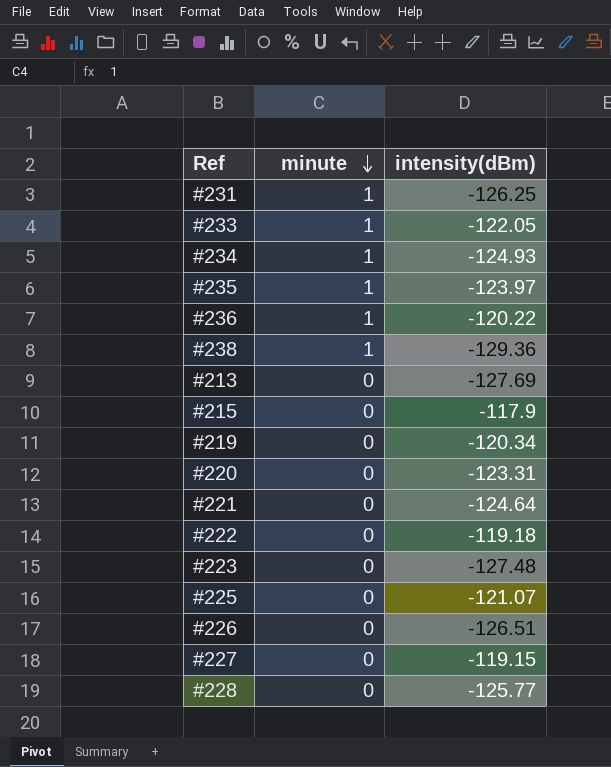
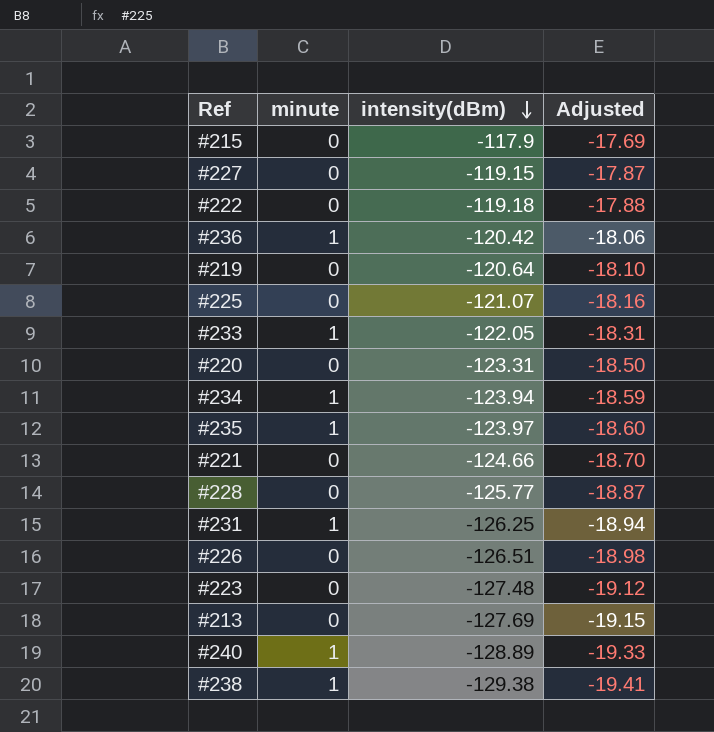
row order: minute descending -> intensity(dBm) descending
column Adjusted | formula: none -> [intensity(dBm)] * 0.15
#236 | intensity(dBm): -120.22 -> -120.42
#219 | intensity(dBm): -120.34 -> -120.64
#234 | intensity(dBm): -124.93 -> -123.94
#221 | intensity(dBm): -124.64 -> -124.66
row #240: none -> 1 | -128.89 | -19.33
#238 | intensity(dBm): -129.36 -> -129.38

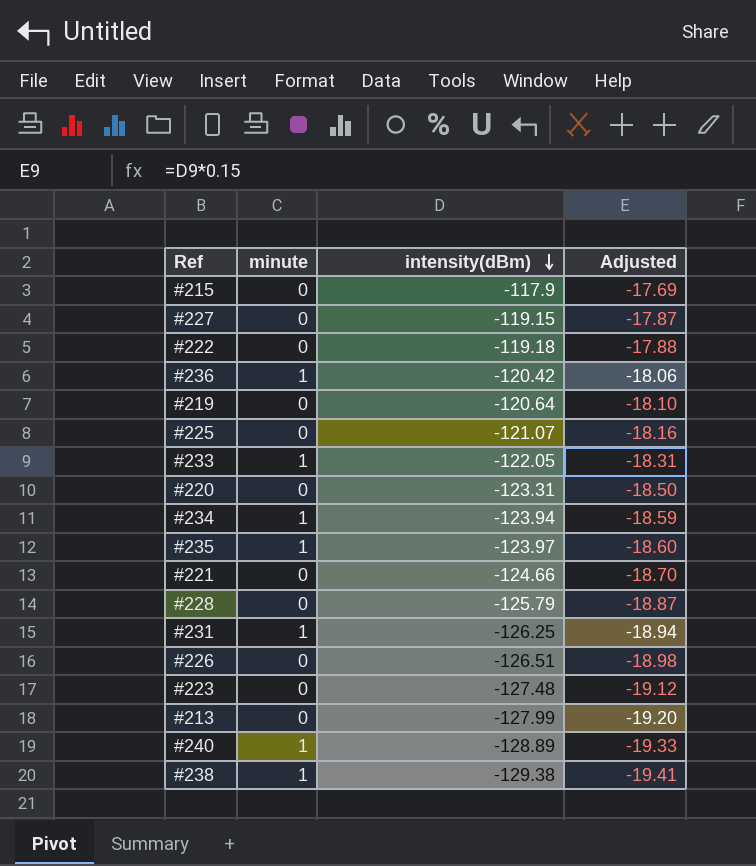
#228 | intensity(dBm): -125.77 -> -125.79
#213 | intensity(dBm): -127.69 -> -127.99
#213 | Adjusted: -19.15 -> -19.20

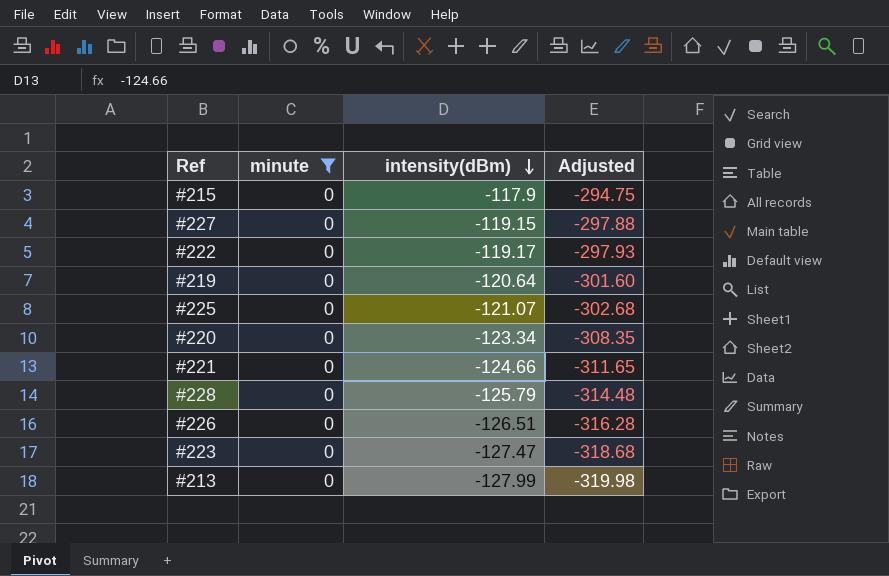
filter: none -> minute = 0
column Adjusted | formula: [intensity(dBm)] * 0.15 -> [intensity(dBm)] * 2.5
#222 | intensity(dBm): -119.18 -> -119.17
#220 | intensity(dBm): -123.31 -> -123.34
#223 | intensity(dBm): -127.48 -> -127.47

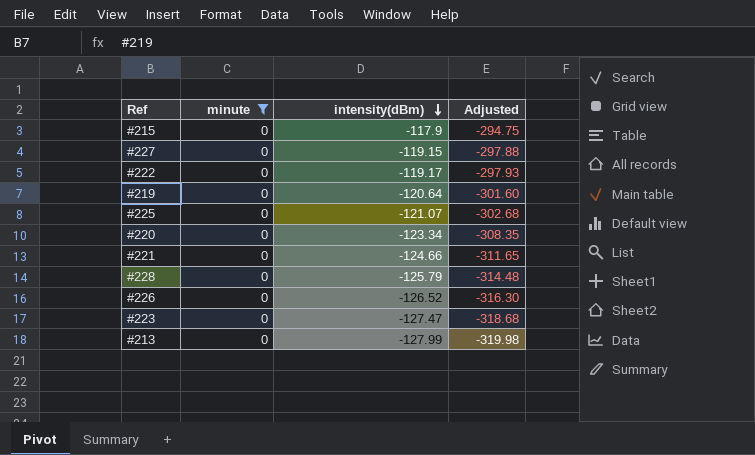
#226 | intensity(dBm): -126.51 -> -126.52
#226 | Adjusted: -316.28 -> -316.30

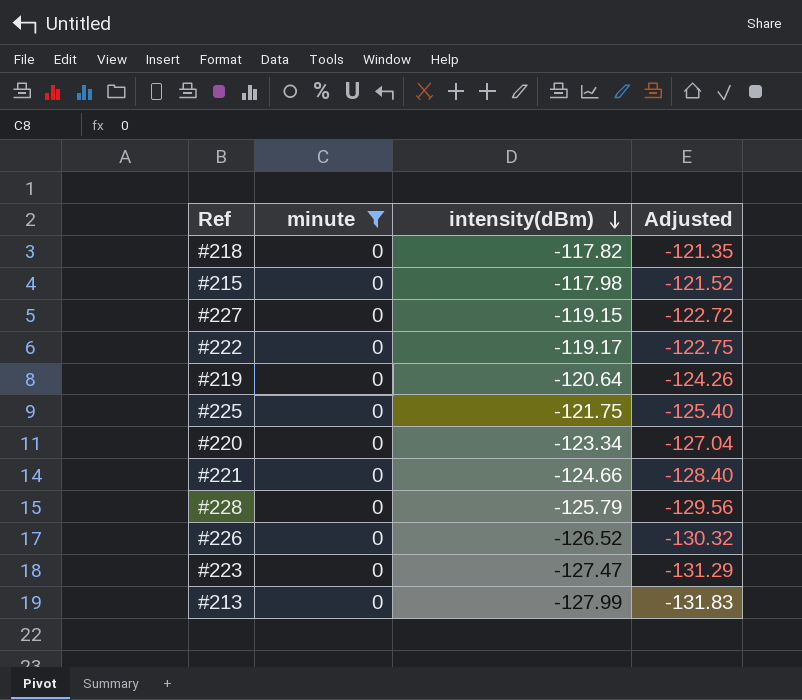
column Adjusted | formula: [intensity(dBm)] * 2.5 -> [intensity(dBm)] * 1.03
row #218: none -> 0 | -117.82 | -121.35
#215 | intensity(dBm): -117.9 -> -117.98
#225 | intensity(dBm): -121.07 -> -121.75

